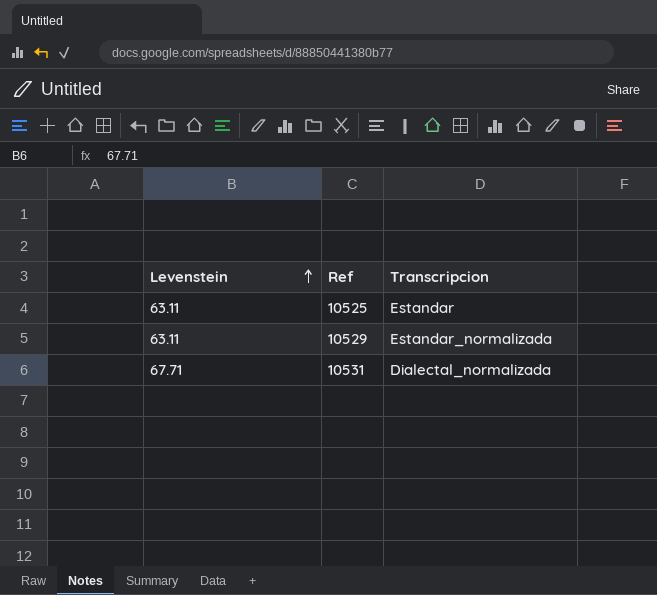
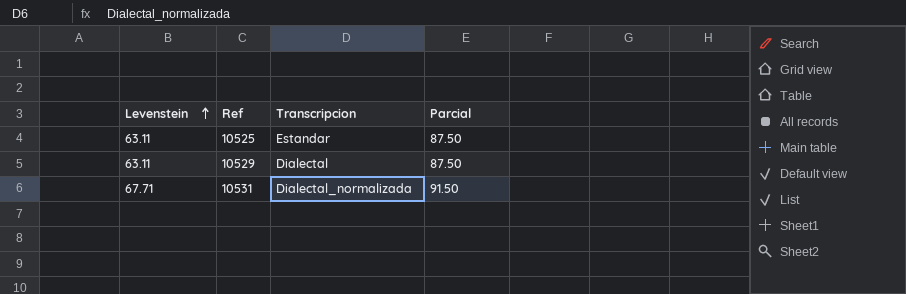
column Parcial | position: none -> 4
10529 | Transcripcion: Estandar_normalizada -> Dialectal

